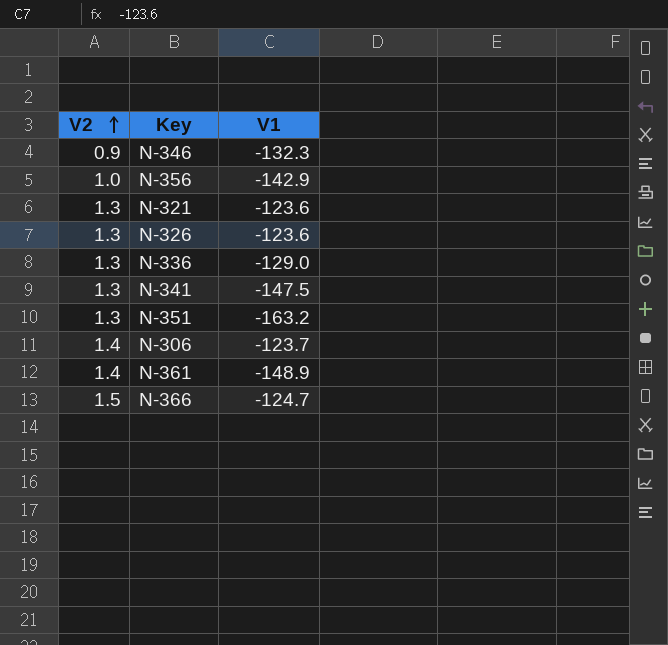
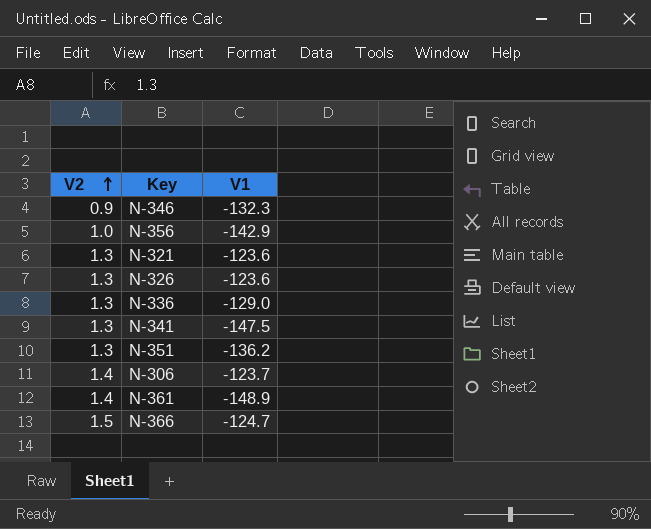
N-351 | V1: -163.2 -> -136.2

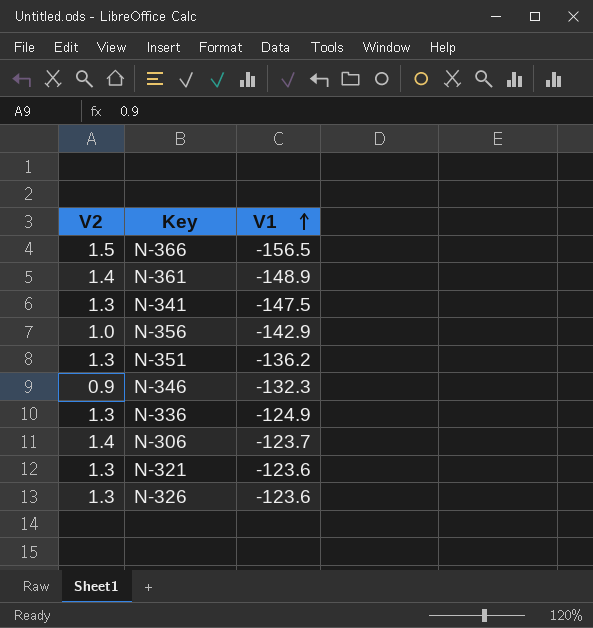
row order: V2 ascending -> V1 ascending
N-366 | V1: -124.7 -> -156.5
N-336 | V1: -129.0 -> -124.9

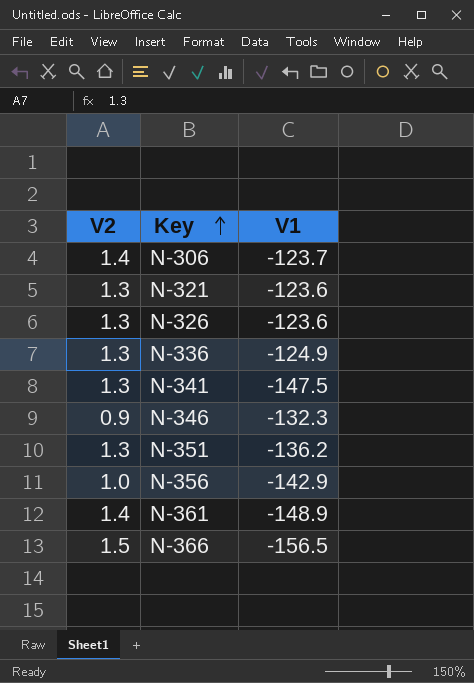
row order: V1 ascending -> Key ascending

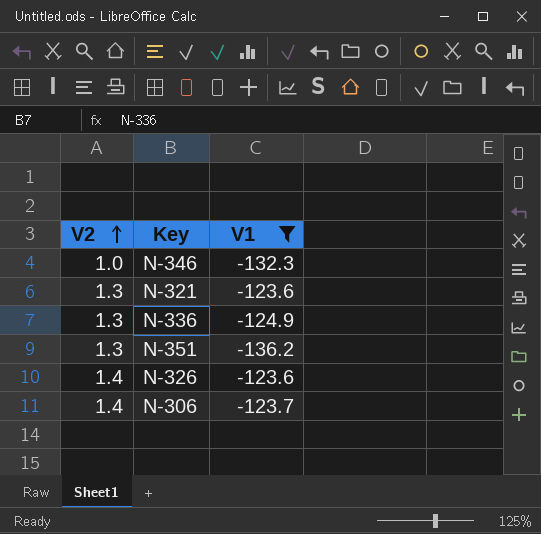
filter: none -> V1 >= -136.2
row order: Key ascending -> V2 ascending
N-346 | V2: 0.9 -> 1.0
N-326 | V2: 1.3 -> 1.4

